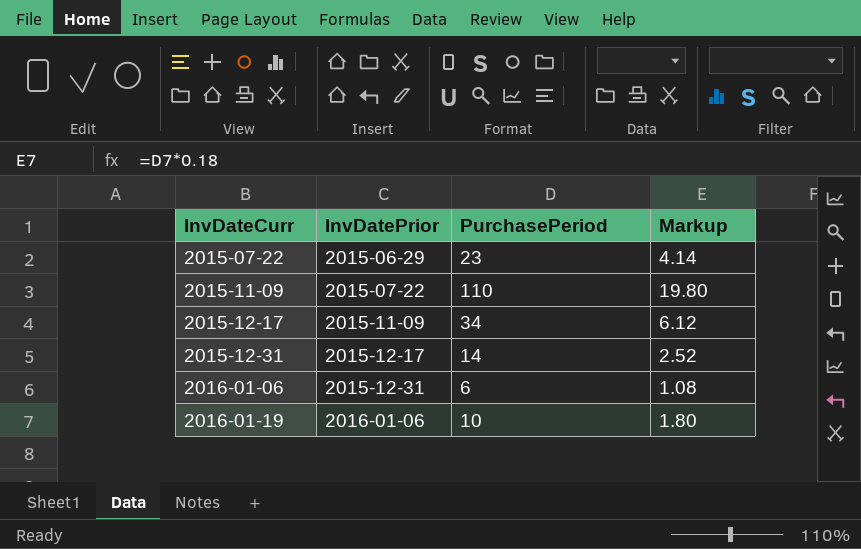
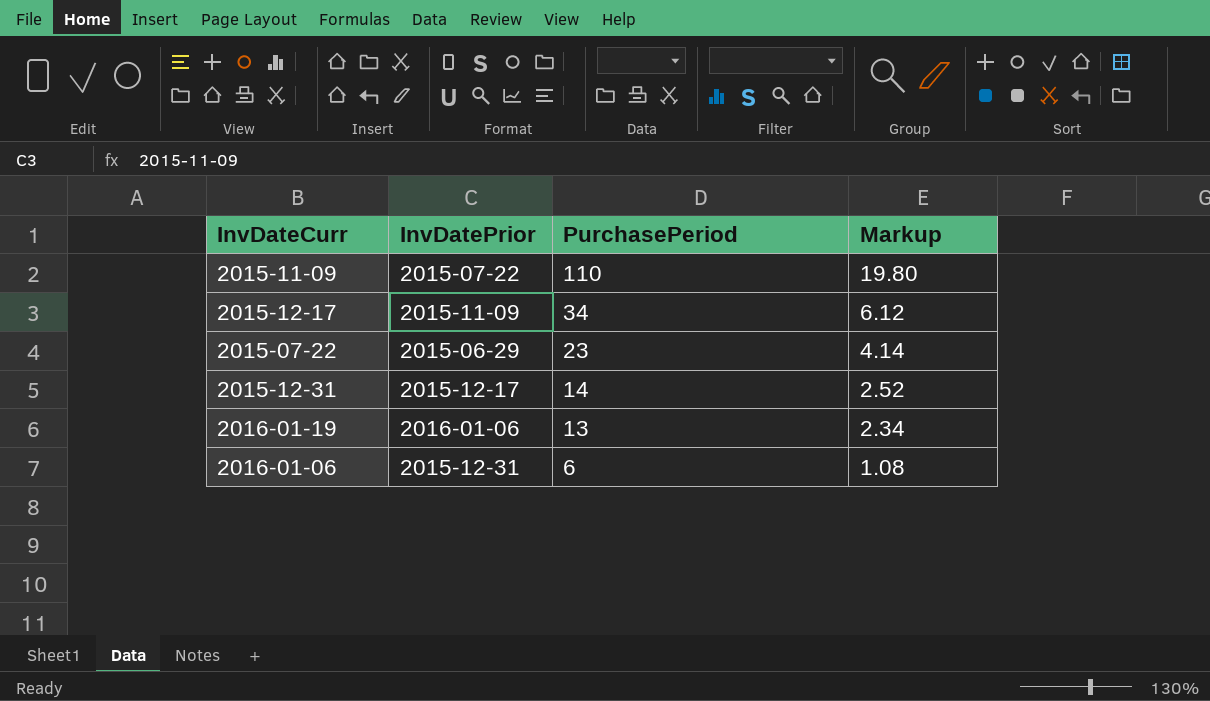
row order: InvDateCurr ascending -> PurchasePeriod descending
2016-01-19 | PurchasePeriod: 10 -> 13
2016-01-19 | Markup: 1.80 -> 2.34

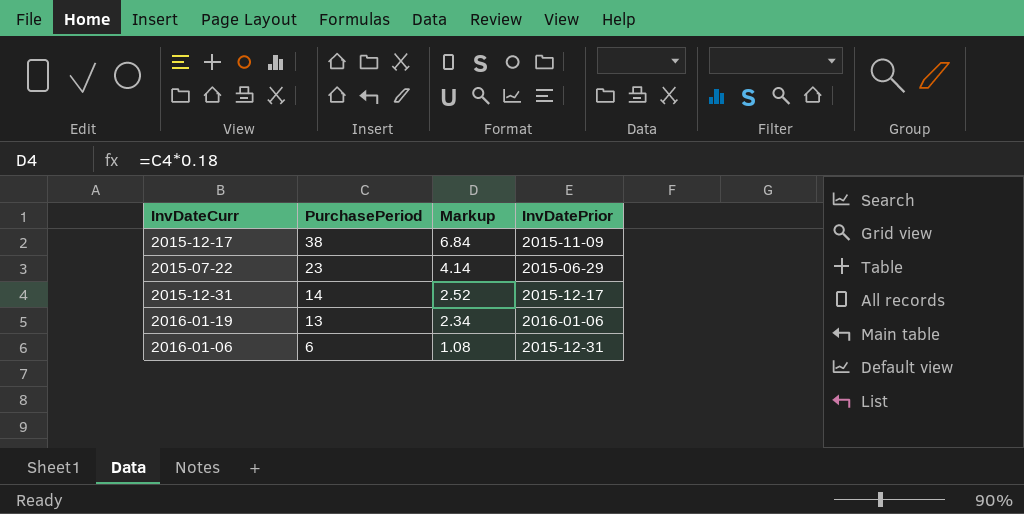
column InvDatePrior | position: 2 -> 4
row 2015-11-09: 2015-07-22 | 110 | 19.80 -> none
2015-12-17 | PurchasePeriod: 34 -> 38
2015-12-17 | Markup: 6.12 -> 6.84

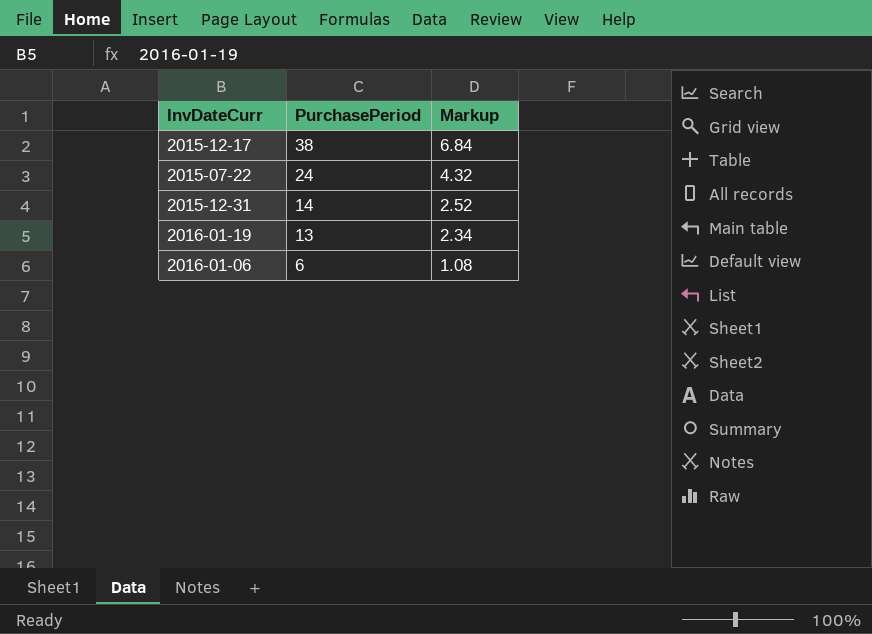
column InvDatePrior | position: 4 -> none
2015-07-22 | PurchasePeriod: 23 -> 24
2015-07-22 | Markup: 4.14 -> 4.32

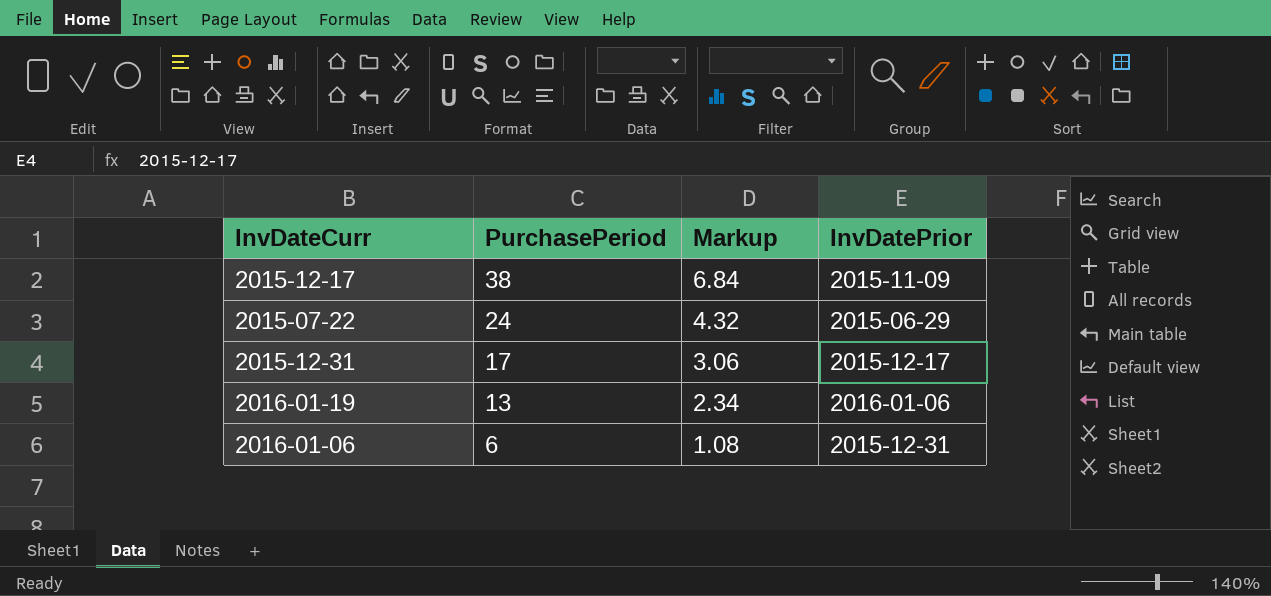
column InvDatePrior | position: none -> 4
2015-12-31 | PurchasePeriod: 14 -> 17
2015-12-31 | Markup: 2.52 -> 3.06

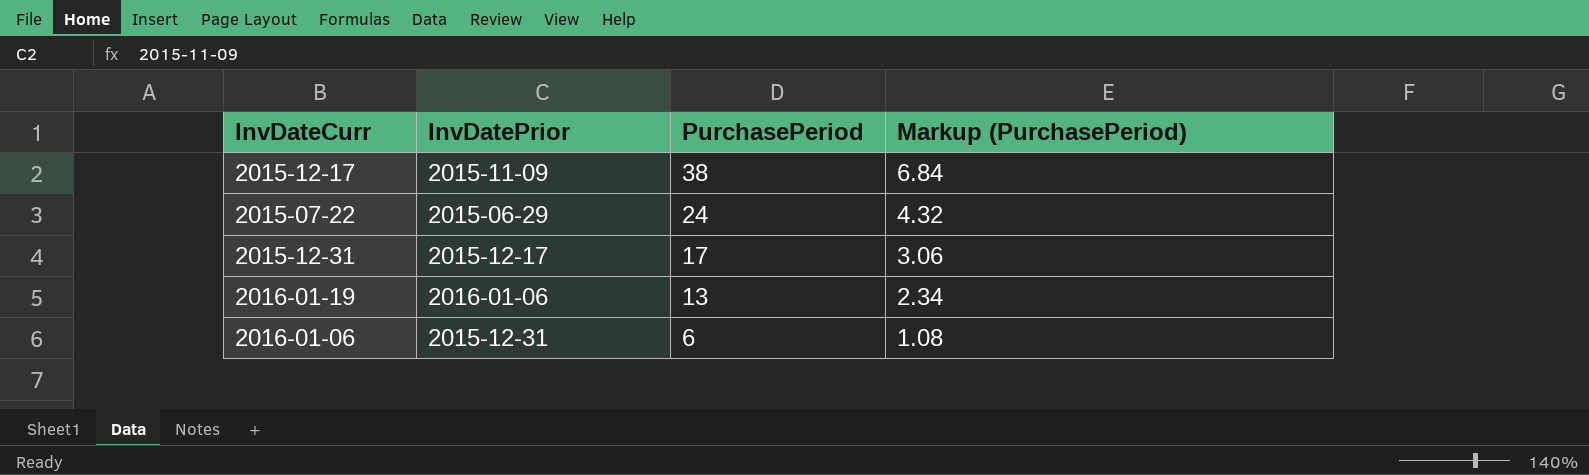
column InvDatePrior | position: 4 -> 2
column name: Markup -> Markup (PurchasePeriod)

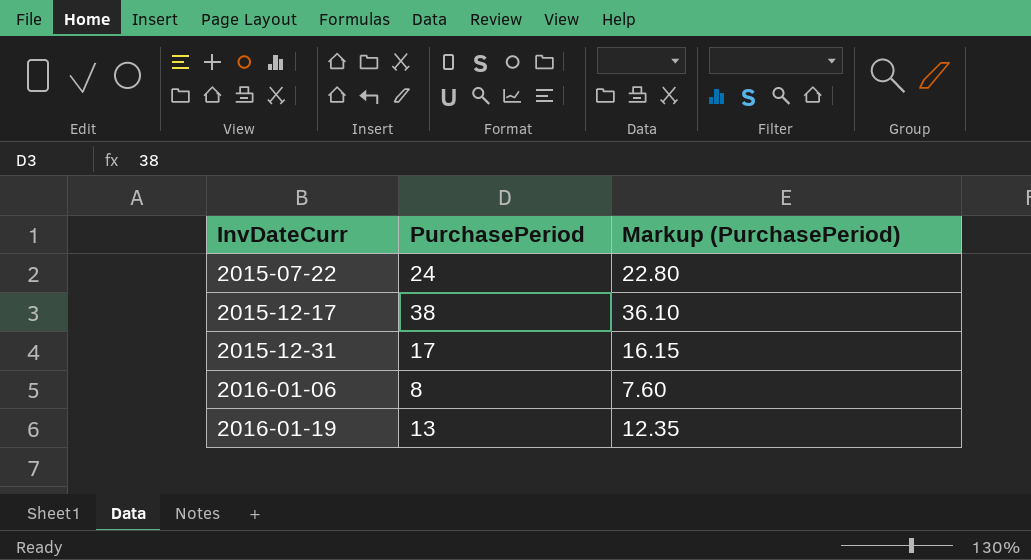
row order: PurchasePeriod descending -> InvDateCurr ascending
column InvDatePrior | position: 2 -> none
column Markup (PurchasePeriod) | formula: [PurchasePeriod] * 0.18 -> [PurchasePeriod] * 0.95
2016-01-06 | PurchasePeriod: 6 -> 8

